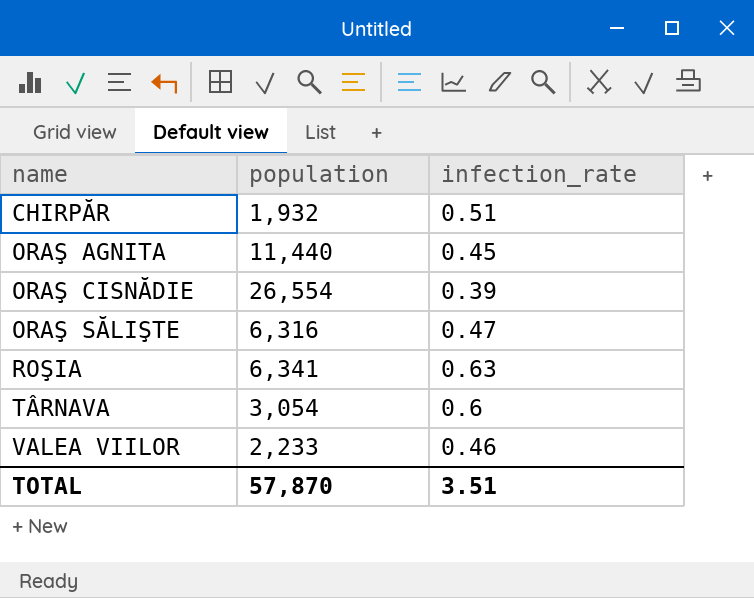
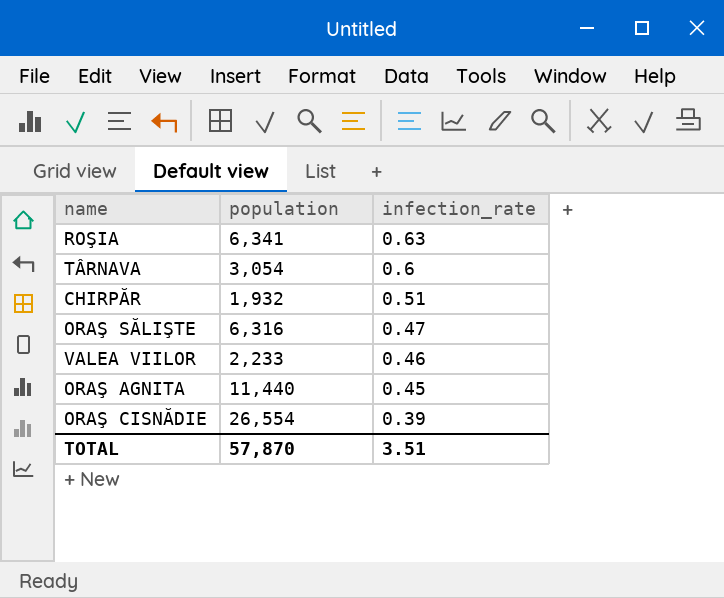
row order: name ascending -> infection_rate descending

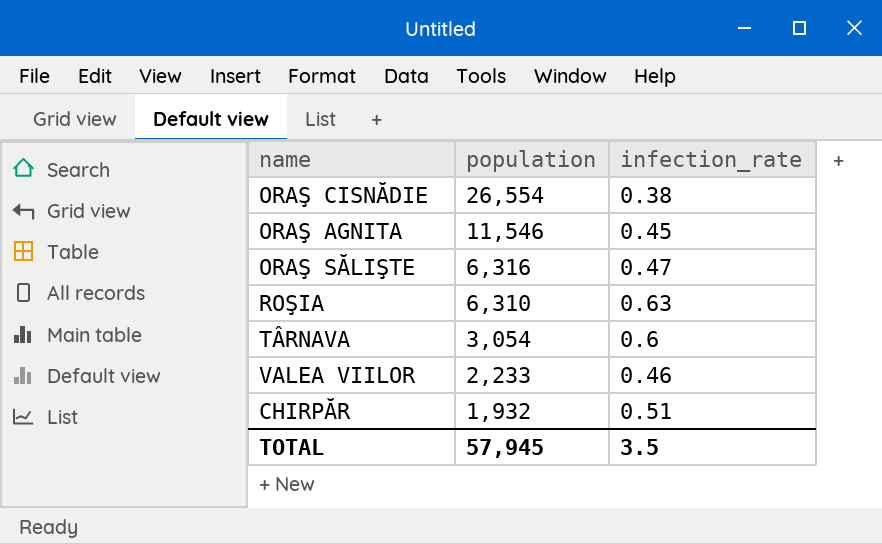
row order: infection_rate descending -> population descending
ORAŞ CISNĂDIE | infection_rate: 0.39 -> 0.38
ORAŞ AGNITA | population: 11,440 -> 11,546
ROŞIA | population: 6,341 -> 6,310
TOTAL | population: 57,870 -> 57,945
TOTAL | infection_rate: 3.51 -> 3.5

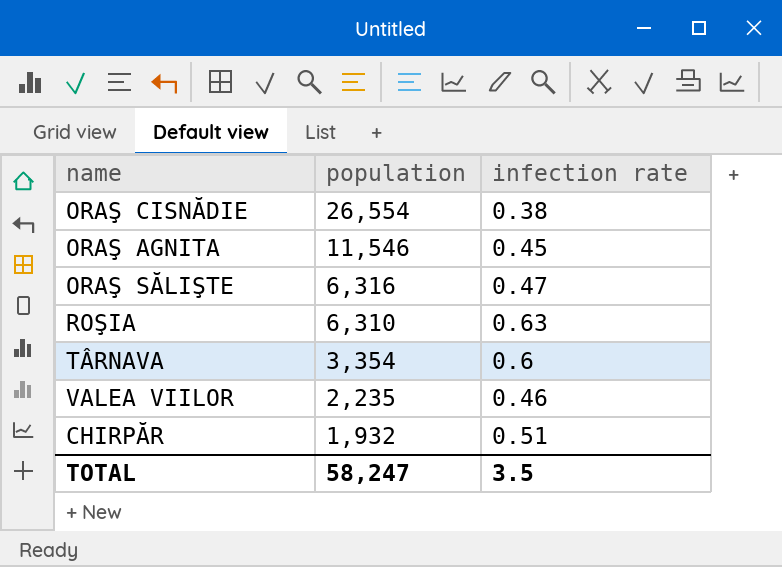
column name: infection_rate -> infection rate
TÂRNAVA | population: 3,054 -> 3,354
VALEA VIILOR | population: 2,233 -> 2,235
TOTAL | population: 57,945 -> 58,247

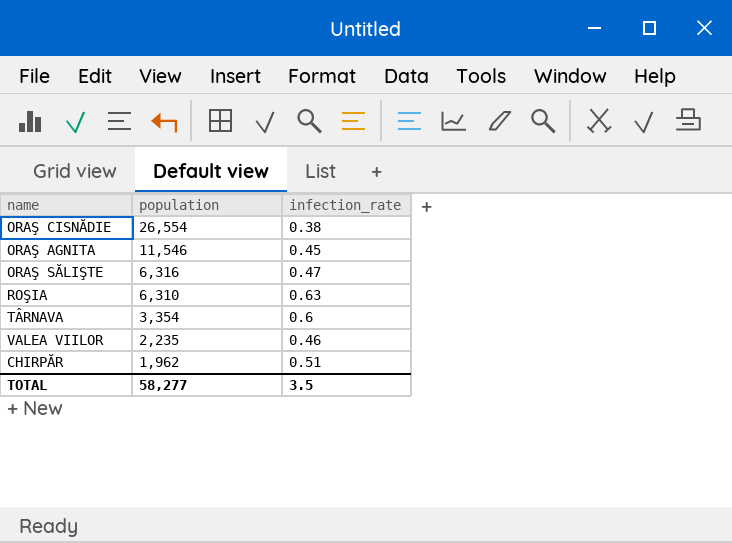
column name: infection rate -> infection_rate
CHIRPĂR | population: 1,932 -> 1,962
TOTAL | population: 58,247 -> 58,277

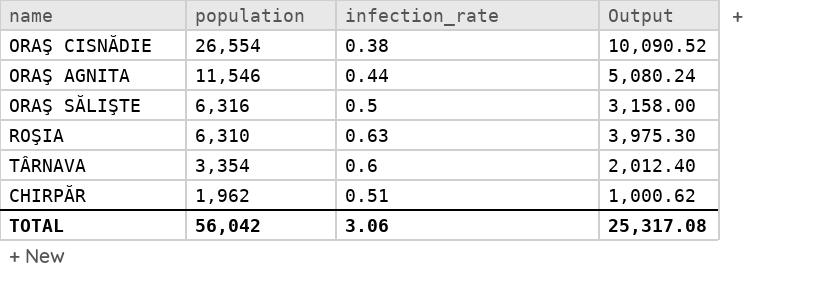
column Output | formula: none -> [population] * [infection_rate]
row VALEA VIILOR: 2,235 | 0.46 -> none
ORAŞ AGNITA | infection_rate: 0.45 -> 0.44
ORAŞ SĂLIŞTE | infection_rate: 0.47 -> 0.5
TOTAL | population: 58,277 -> 56,042
TOTAL | infection_rate: 3.5 -> 3.06

